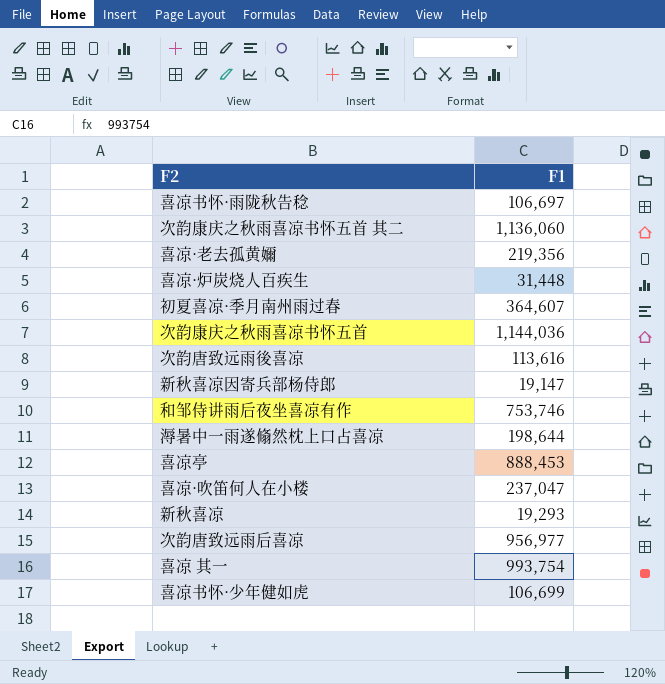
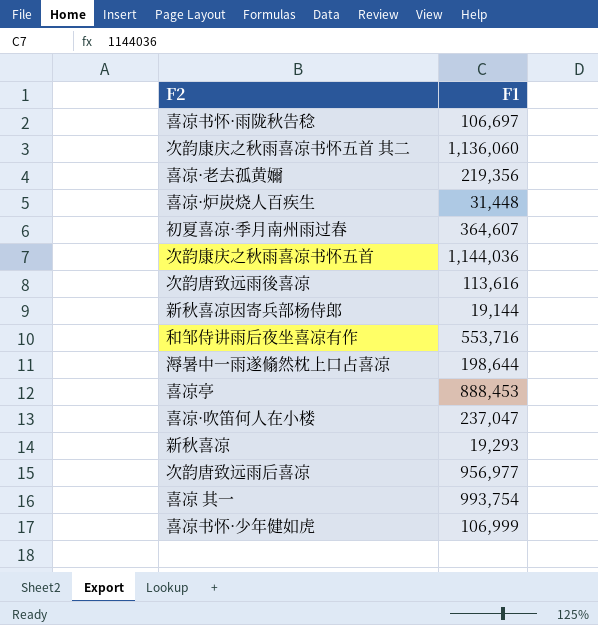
新秋喜凉因寄兵部杨侍郎 | F1: 19,147 -> 19,144
和邹侍讲雨后夜坐喜凉有作 | F1: 753,746 -> 553,716
喜凉书怀·少年健如虎 | F1: 106,699 -> 106,999

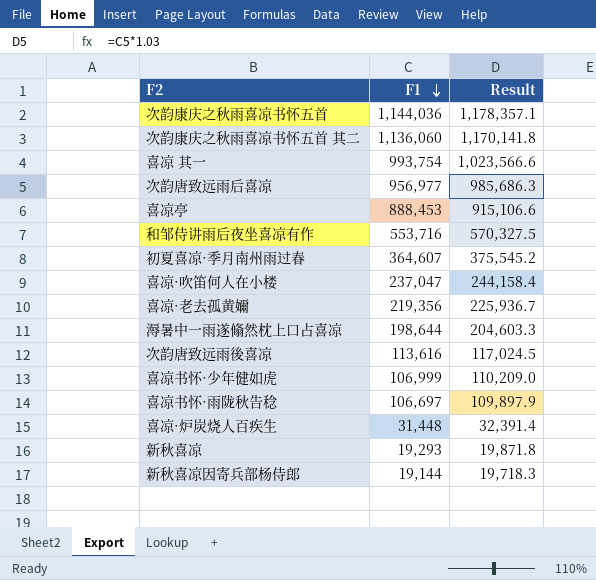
row order: none -> F1 descending
column Result | formula: none -> [F1] * 1.03

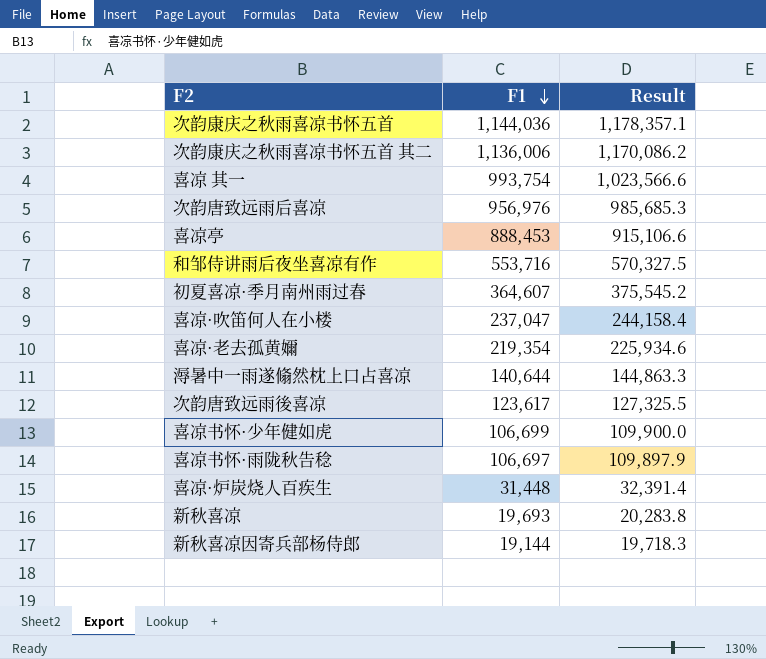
次韵康庆之秋雨喜凉书怀五首 其二 | F1: 1,136,060 -> 1,136,006
次韵康庆之秋雨喜凉书怀五首 其二 | Result: 1,170,141.8 -> 1,170,086.2
次韵唐致远雨后喜凉 | F1: 956,977 -> 956,976
次韵唐致远雨后喜凉 | Result: 985,686.3 -> 985,685.3
喜凉·老去孤黄嬭 | F1: 219,356 -> 219,354
喜凉·老去孤黄嬭 | Result: 225,936.7 -> 225,934.6
溽暑中一雨遂翛然枕上口占喜凉 | F1: 198,644 -> 140,644
溽暑中一雨遂翛然枕上口占喜凉 | Result: 204,603.3 -> 144,863.3
次韵唐致远雨後喜凉 | F1: 113,616 -> 123,617
次韵唐致远雨後喜凉 | Result: 117,024.5 -> 127,325.5
喜凉书怀·少年健如虎 | F1: 106,999 -> 106,699
喜凉书怀·少年健如虎 | Result: 110,209.0 -> 109,900.0
新秋喜凉 | F1: 19,293 -> 19,693
新秋喜凉 | Result: 19,871.8 -> 20,283.8

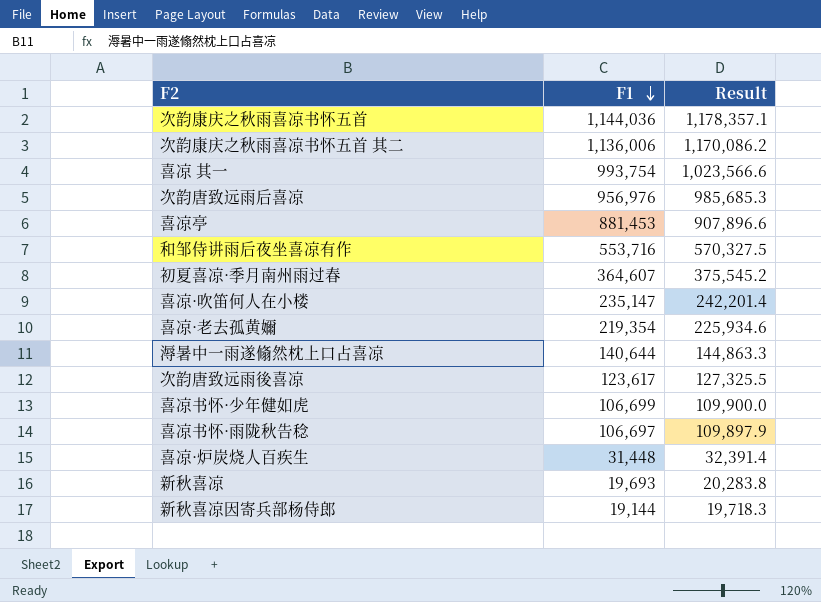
喜凉亭 | F1: 888,453 -> 881,453
喜凉亭 | Result: 915,106.6 -> 907,896.6
喜凉·吹笛何人在小楼 | F1: 237,047 -> 235,147
喜凉·吹笛何人在小楼 | Result: 244,158.4 -> 242,201.4

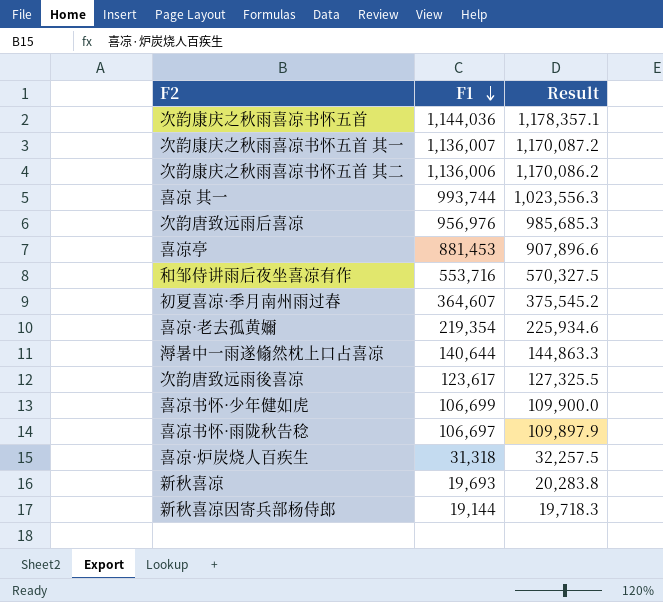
row 喜凉·吹笛何人在小楼: 235,147 | 242,201.4 -> none
row 次韵康庆之秋雨喜凉书怀五首 其一: none -> 1,136,007 | 1,170,087.2
喜凉 其一 | F1: 993,754 -> 993,744
喜凉 其一 | Result: 1,023,566.6 -> 1,023,556.3
喜凉·炉炭烧人百疾生 | F1: 31,448 -> 31,318
喜凉·炉炭烧人百疾生 | Result: 32,391.4 -> 32,257.5

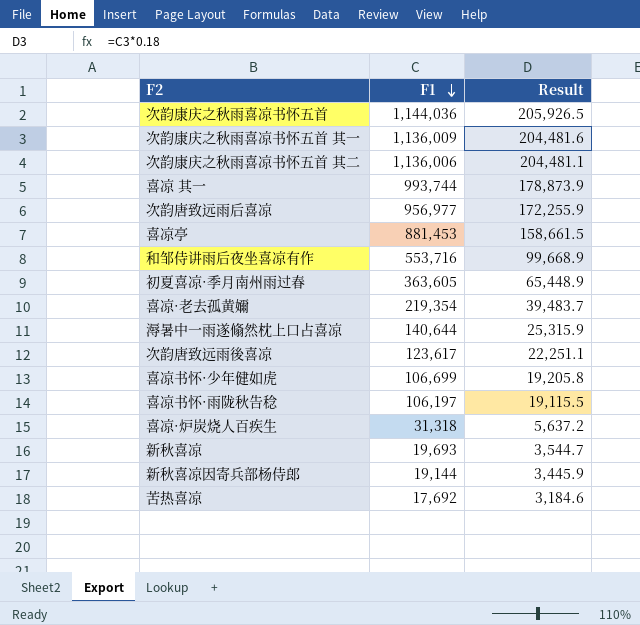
column Result | formula: [F1] * 1.03 -> [F1] * 0.18
次韵康庆之秋雨喜凉书怀五首 其一 | F1: 1,136,007 -> 1,136,009
次韵唐致远雨后喜凉 | F1: 956,976 -> 956,977
初夏喜凉·季月南州雨过春 | F1: 364,607 -> 363,605
喜凉书怀·雨陇秋告稔 | F1: 106,697 -> 106,197
row 苦热喜凉: none -> 17,692 | 3,184.6

